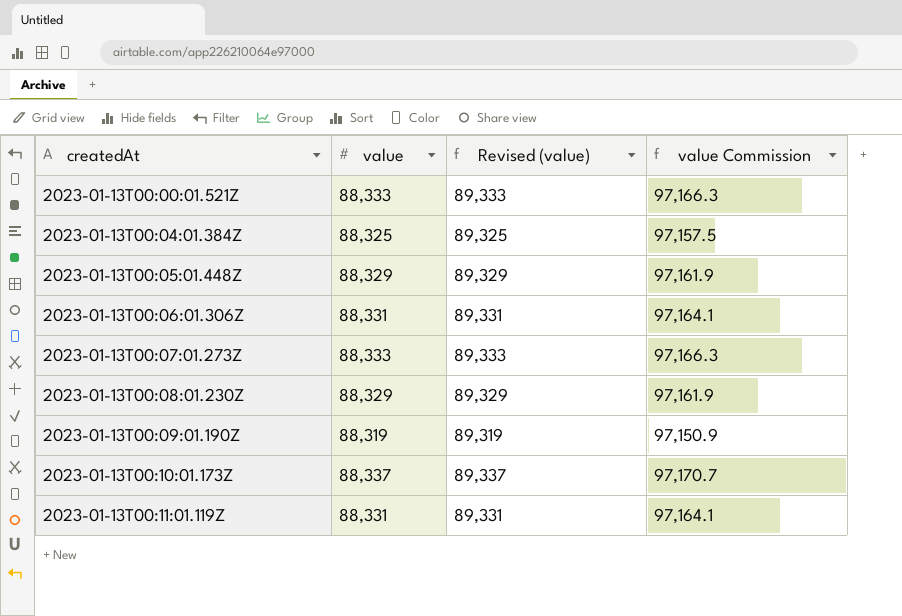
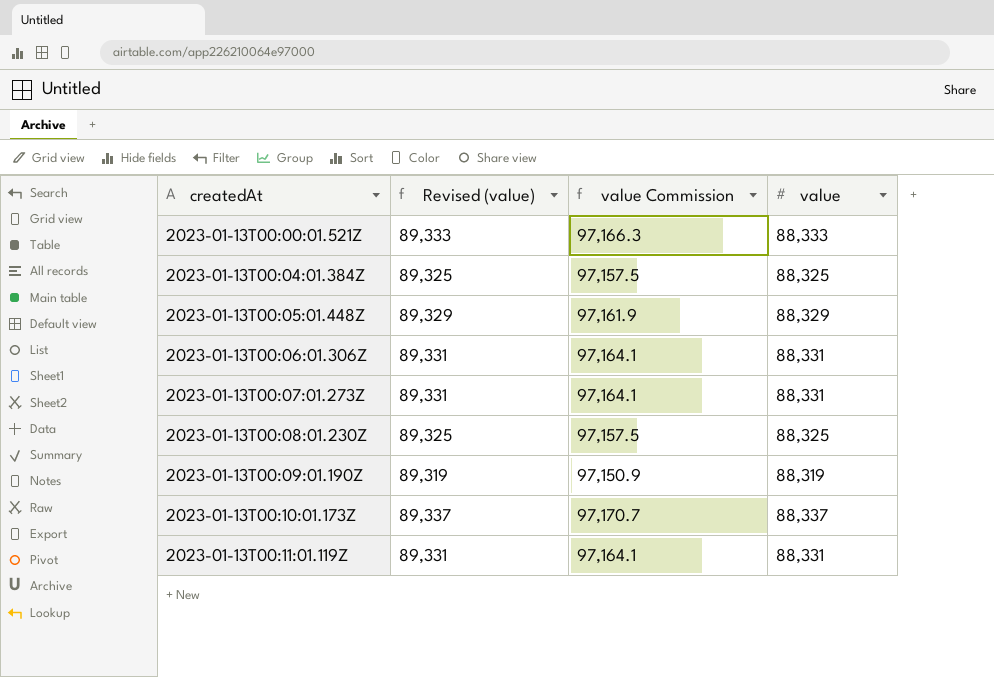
column value | position: 2 -> 4
2023-01-13T00:07:01.273Z | Revised (value): 89,333 -> 89,331
2023-01-13T00:07:01.273Z | value Commission: 97,166.3 -> 97,164.1
2023-01-13T00:07:01.273Z | value: 88,333 -> 88,331
2023-01-13T00:08:01.230Z | Revised (value): 89,329 -> 89,325
2023-01-13T00:08:01.230Z | value Commission: 97,161.9 -> 97,157.5
2023-01-13T00:08:01.230Z | value: 88,329 -> 88,325

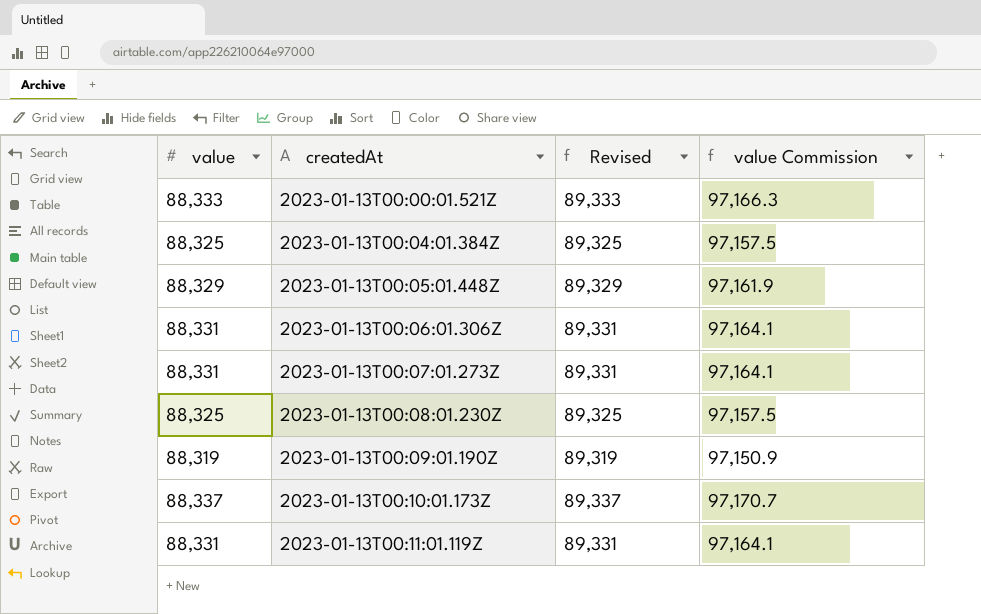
column value | position: 4 -> 1
column name: Revised (value) -> Revised

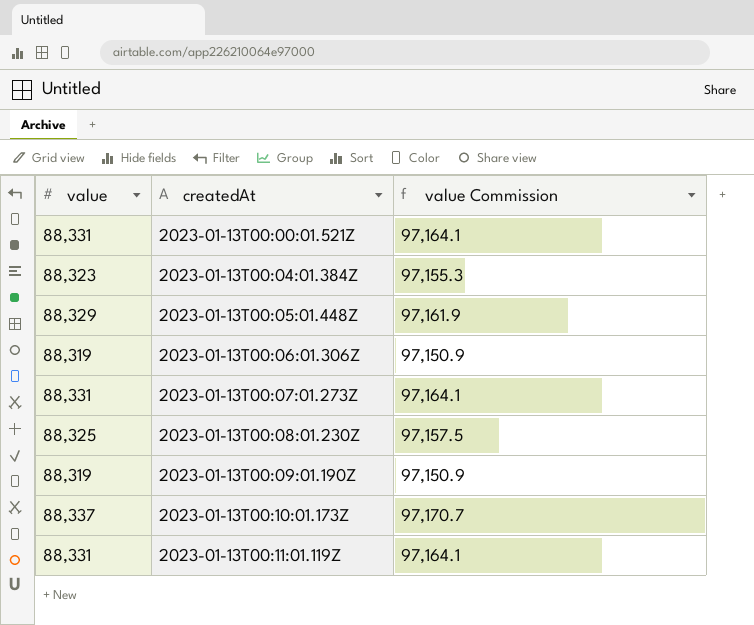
column Revised | formula: [value] + 1000 -> none
2023-01-13T00:00:01.521Z | value: 88,333 -> 88,331
2023-01-13T00:00:01.521Z | value Commission: 97,166.3 -> 97,164.1
2023-01-13T00:04:01.384Z | value: 88,325 -> 88,323
2023-01-13T00:04:01.384Z | value Commission: 97,157.5 -> 97,155.3
2023-01-13T00:06:01.306Z | value: 88,331 -> 88,319
2023-01-13T00:06:01.306Z | value Commission: 97,164.1 -> 97,150.9

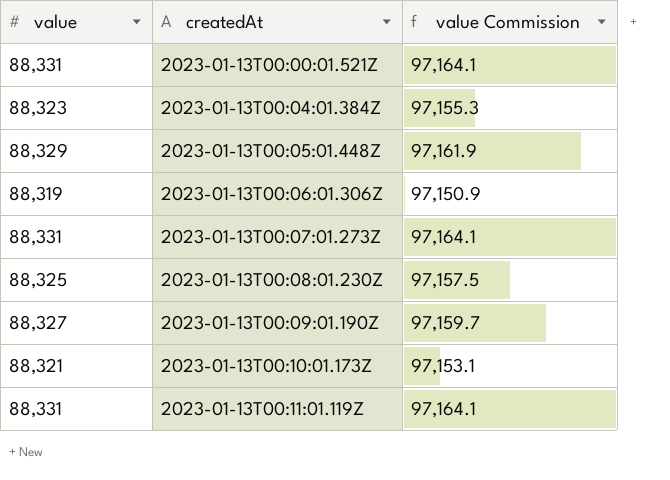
2023-01-13T00:09:01.190Z | value: 88,319 -> 88,327
2023-01-13T00:09:01.190Z | value Commission: 97,150.9 -> 97,159.7
2023-01-13T00:10:01.173Z | value: 88,337 -> 88,321
2023-01-13T00:10:01.173Z | value Commission: 97,170.7 -> 97,153.1

